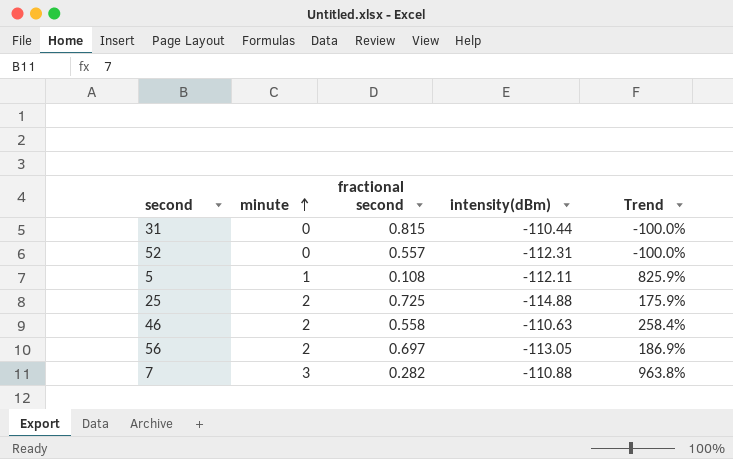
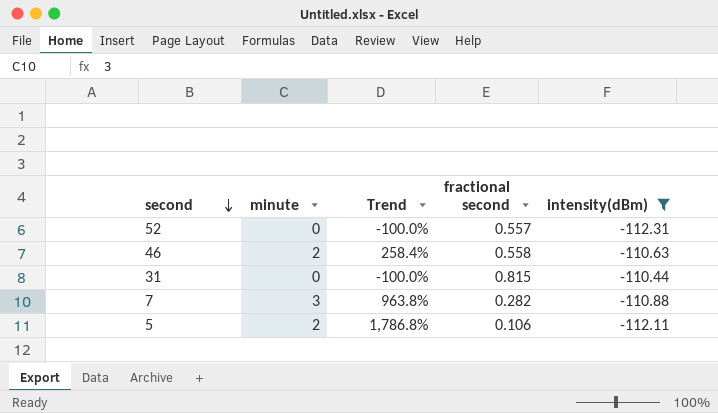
filter: none -> intensity(dBm) >= -112.31
row order: minute ascending -> second descending
column Trend | position: 5 -> 3
5 | minute: 1 -> 2
5 | Trend: 825.9% -> 1,786.8%
5 | fractional second: 0.108 -> 0.106

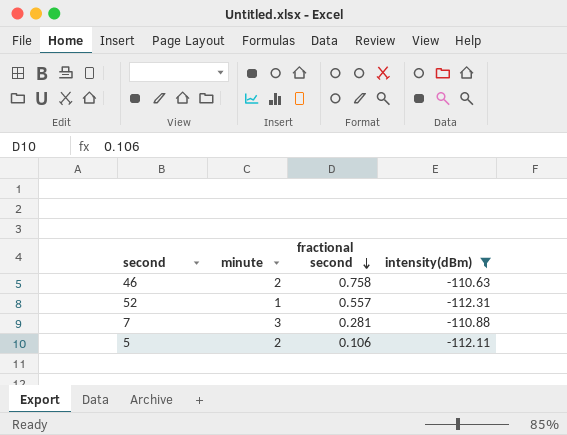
row order: second descending -> fractional second descending
column Trend | formula: ([minute] - [fractional second]) / [fractional second] -> none
row 31: 0 | -100.0% | 0.815 | -110.44 -> none
46 | fractional second: 0.558 -> 0.758
52 | minute: 0 -> 1
7 | fractional second: 0.282 -> 0.281

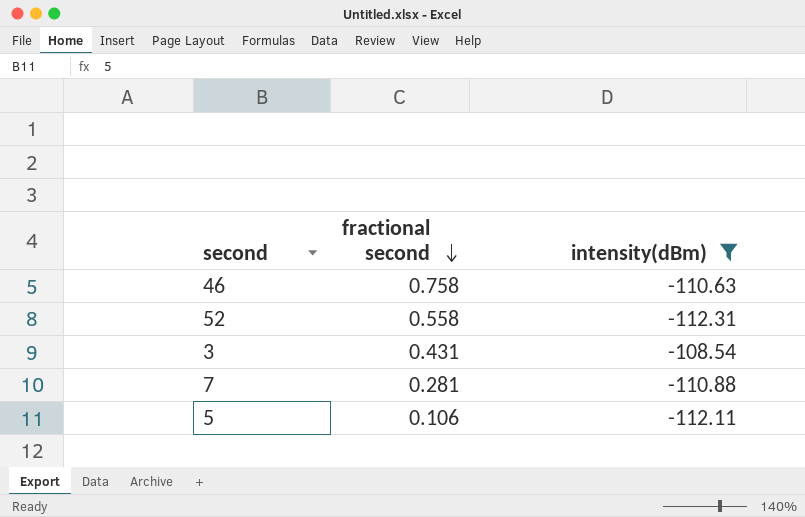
column minute | position: 2 -> none
52 | fractional second: 0.557 -> 0.558
row 3: none -> 0.431 | -108.54

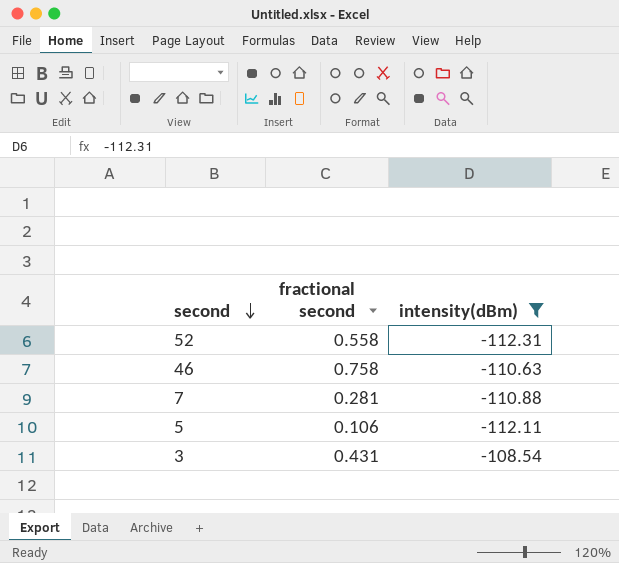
row order: fractional second descending -> second descending

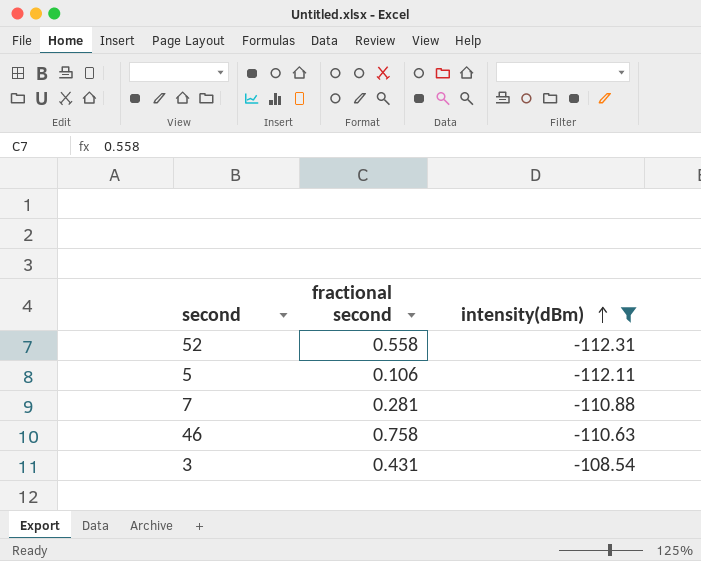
row order: second descending -> intensity(dBm) ascending

